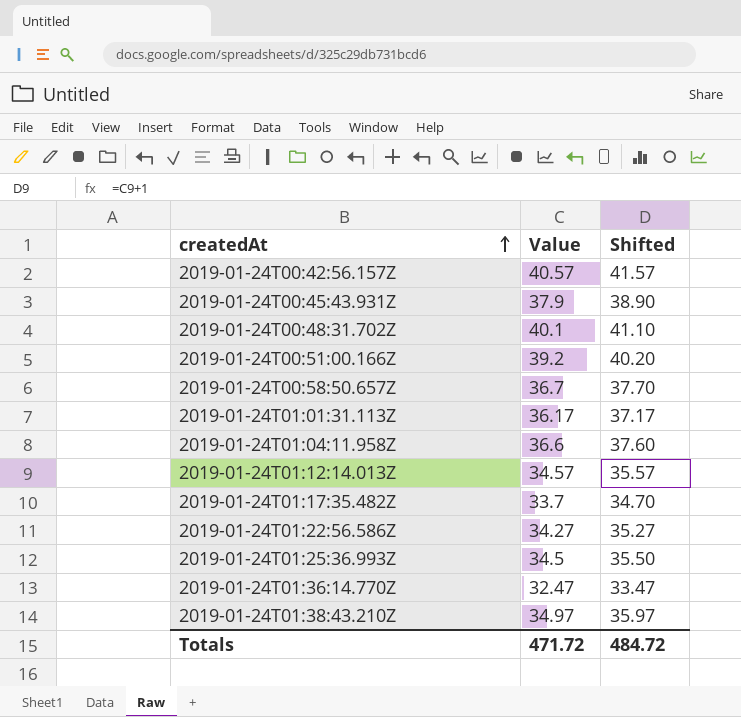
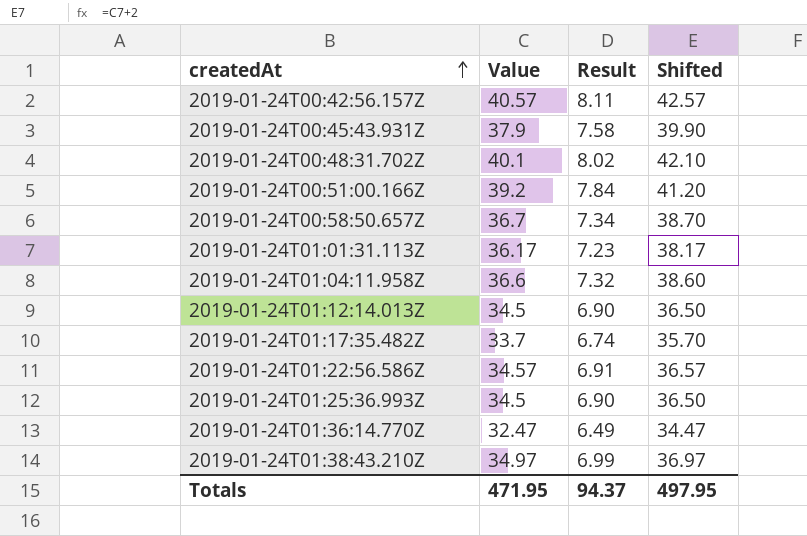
column Result | formula: none -> [Value] * 0.2
column Shifted | formula: [Value] + 1 -> [Value] + 2
2019-01-24T01:12:14.013Z | Value: 34.57 -> 34.5
2019-01-24T01:22:56.586Z | Value: 34.27 -> 34.57
Totals | Value: 471.72 -> 471.95
Totals | Shifted: 484.72 -> 497.95

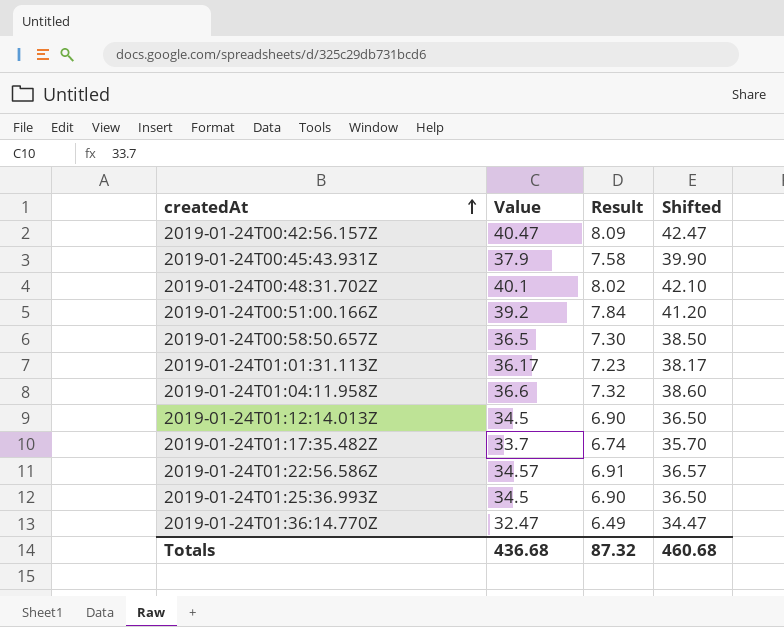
row 2019-01-24T01:38:43.210Z: 34.97 | 6.99 | 36.97 -> none
2019-01-24T00:42:56.157Z | Value: 40.57 -> 40.47
2019-01-24T00:42:56.157Z | Result: 8.11 -> 8.09
2019-01-24T00:42:56.157Z | Shifted: 42.57 -> 42.47
2019-01-24T00:58:50.657Z | Value: 36.7 -> 36.5
2019-01-24T00:58:50.657Z | Result: 7.34 -> 7.30
2019-01-24T00:58:50.657Z | Shifted: 38.70 -> 38.50
Totals | Value: 471.95 -> 436.68
Totals | Result: 94.37 -> 87.32
Totals | Shifted: 497.95 -> 460.68

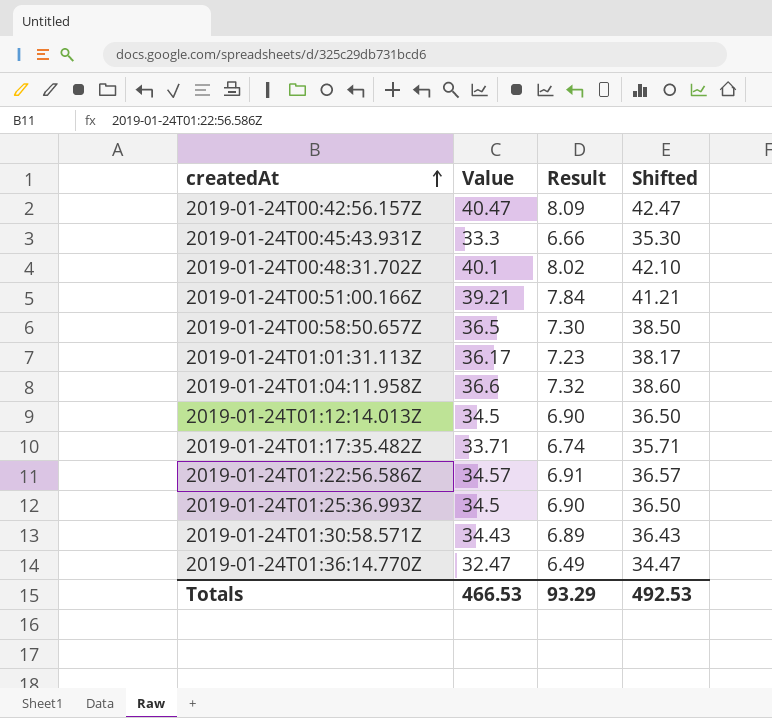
2019-01-24T00:45:43.931Z | Value: 37.9 -> 33.3
2019-01-24T00:45:43.931Z | Result: 7.58 -> 6.66
2019-01-24T00:45:43.931Z | Shifted: 39.90 -> 35.30
2019-01-24T00:51:00.166Z | Value: 39.2 -> 39.21
2019-01-24T00:51:00.166Z | Shifted: 41.20 -> 41.21
2019-01-24T01:17:35.482Z | Value: 33.7 -> 33.71
2019-01-24T01:17:35.482Z | Shifted: 35.70 -> 35.71
row 2019-01-24T01:30:58.571Z: none -> 34.43 | 6.89 | 36.43
Totals | Value: 436.68 -> 466.53
Totals | Result: 87.32 -> 93.29
Totals | Shifted: 460.68 -> 492.53

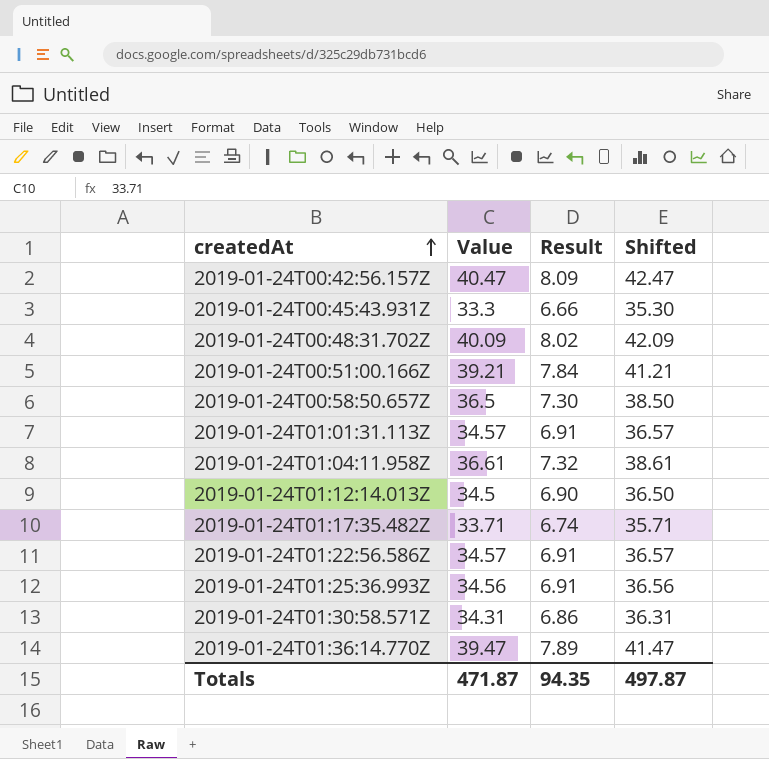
2019-01-24T00:48:31.702Z | Value: 40.1 -> 40.09
2019-01-24T00:48:31.702Z | Shifted: 42.10 -> 42.09
2019-01-24T01:01:31.113Z | Value: 36.17 -> 34.57
2019-01-24T01:01:31.113Z | Result: 7.23 -> 6.91
2019-01-24T01:01:31.113Z | Shifted: 38.17 -> 36.57
2019-01-24T01:04:11.958Z | Value: 36.6 -> 36.61
2019-01-24T01:04:11.958Z | Shifted: 38.60 -> 38.61
2019-01-24T01:25:36.993Z | Value: 34.5 -> 34.56
2019-01-24T01:25:36.993Z | Result: 6.90 -> 6.91
2019-01-24T01:25:36.993Z | Shifted: 36.50 -> 36.56
2019-01-24T01:30:58.571Z | Value: 34.43 -> 34.31
2019-01-24T01:30:58.571Z | Result: 6.89 -> 6.86
2019-01-24T01:30:58.571Z | Shifted: 36.43 -> 36.31
2019-01-24T01:36:14.770Z | Value: 32.47 -> 39.47
2019-01-24T01:36:14.770Z | Result: 6.49 -> 7.89
2019-01-24T01:36:14.770Z | Shifted: 34.47 -> 41.47
Totals | Value: 466.53 -> 471.87
Totals | Result: 93.29 -> 94.35
Totals | Shifted: 492.53 -> 497.87

